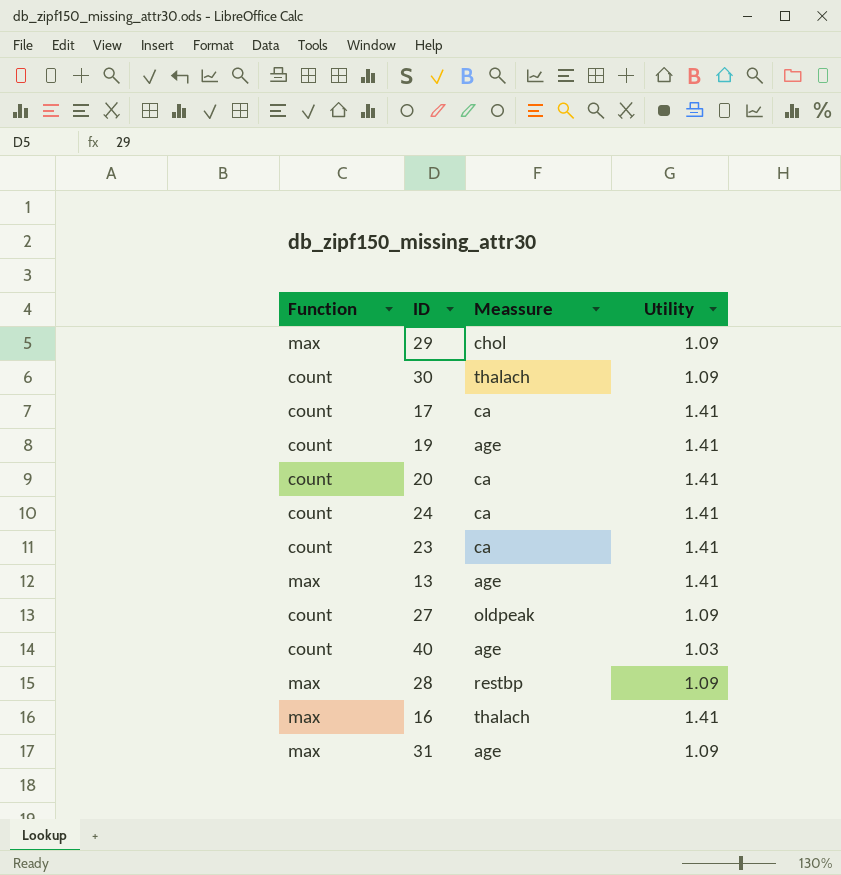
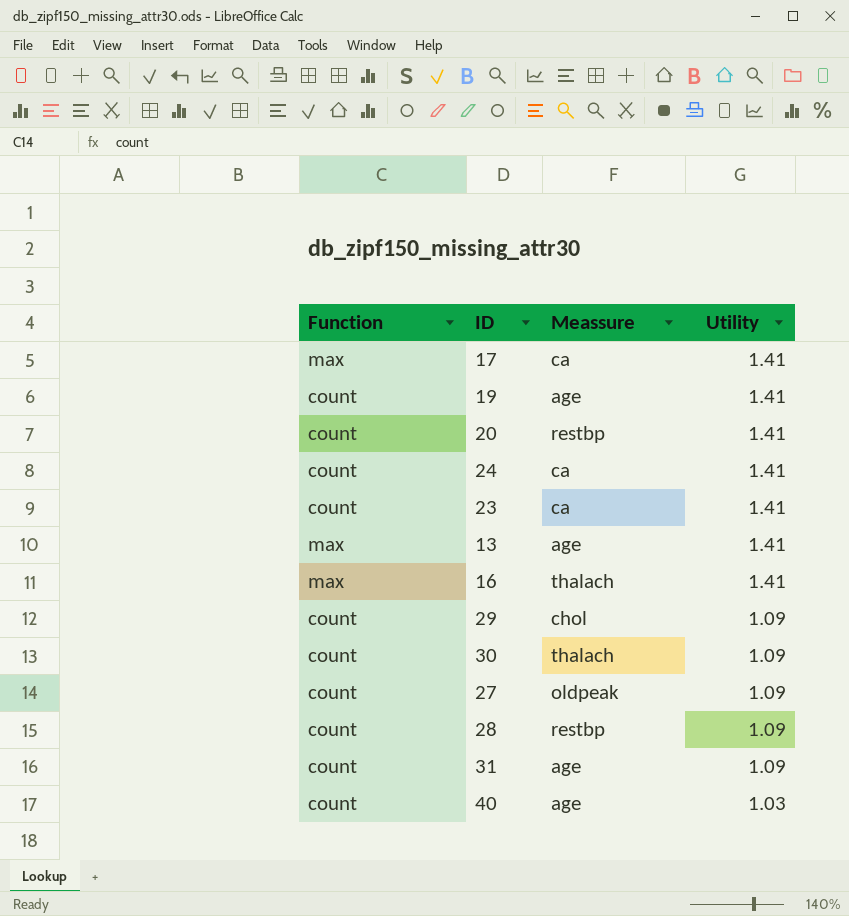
row order: none -> Utility descending
17 | Function: count -> max
20 | Meassure: ca -> restbp
29 | Function: max -> count
28 | Function: max -> count
31 | Function: max -> count

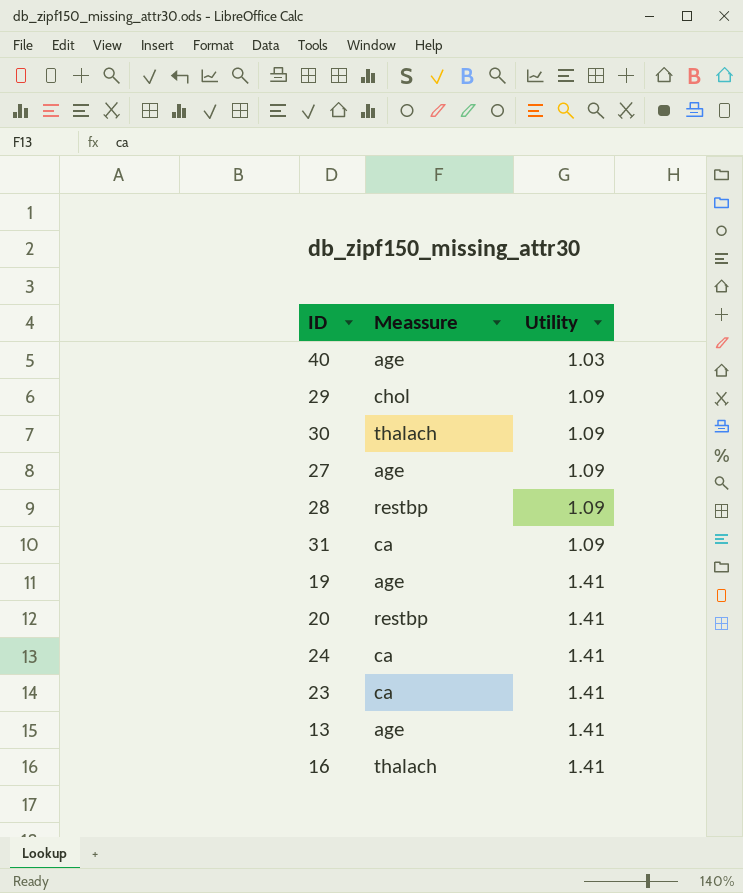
row order: Utility descending -> Utility ascending
column Function | position: 1 -> none
row 17: max | ca | 1.41 -> none
27 | Meassure: oldpeak -> age
31 | Meassure: age -> ca

